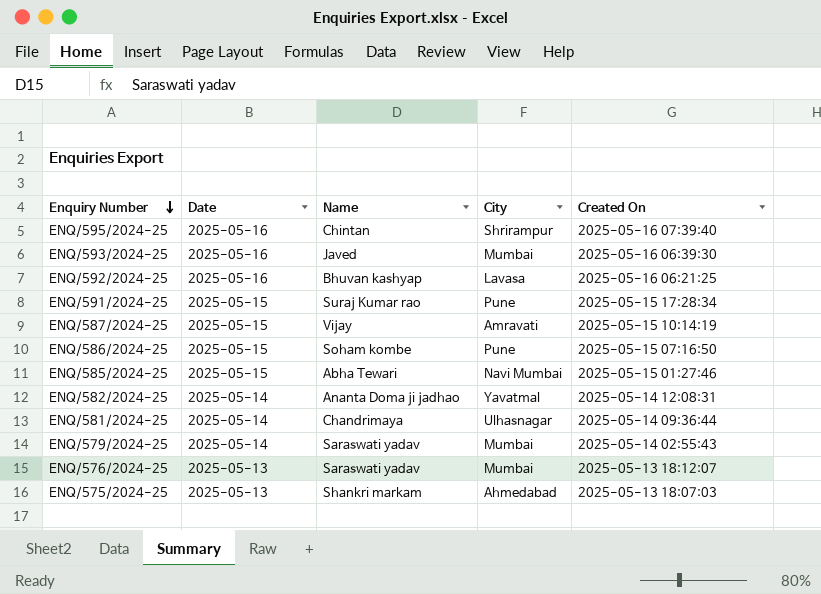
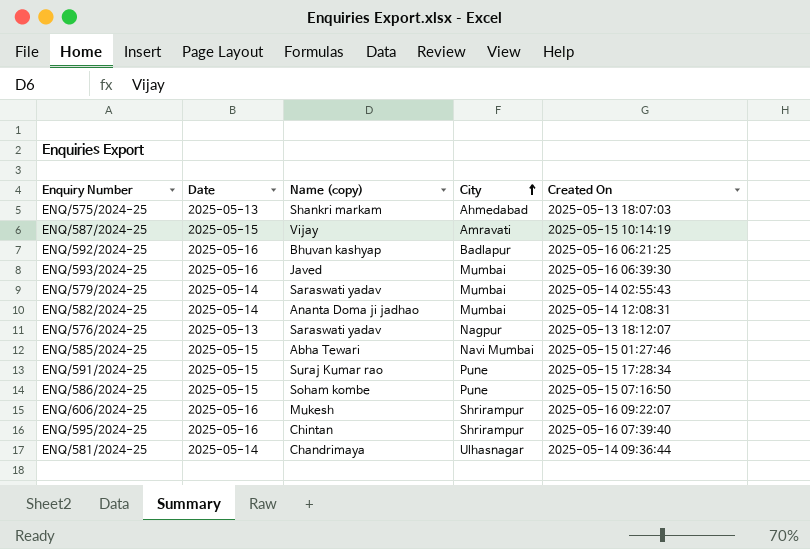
row order: Enquiry Number descending -> City ascending
column name: Name -> Name (copy)
ENQ/592/2024-25 | City: Lavasa -> Badlapur
ENQ/582/2024-25 | City: Yavatmal -> Mumbai
ENQ/576/2024-25 | City: Mumbai -> Nagpur
row ENQ/606/2024-25: none -> 2025-05-16 | Mukesh | Shrirampur | 2025-05-16 09:22:07

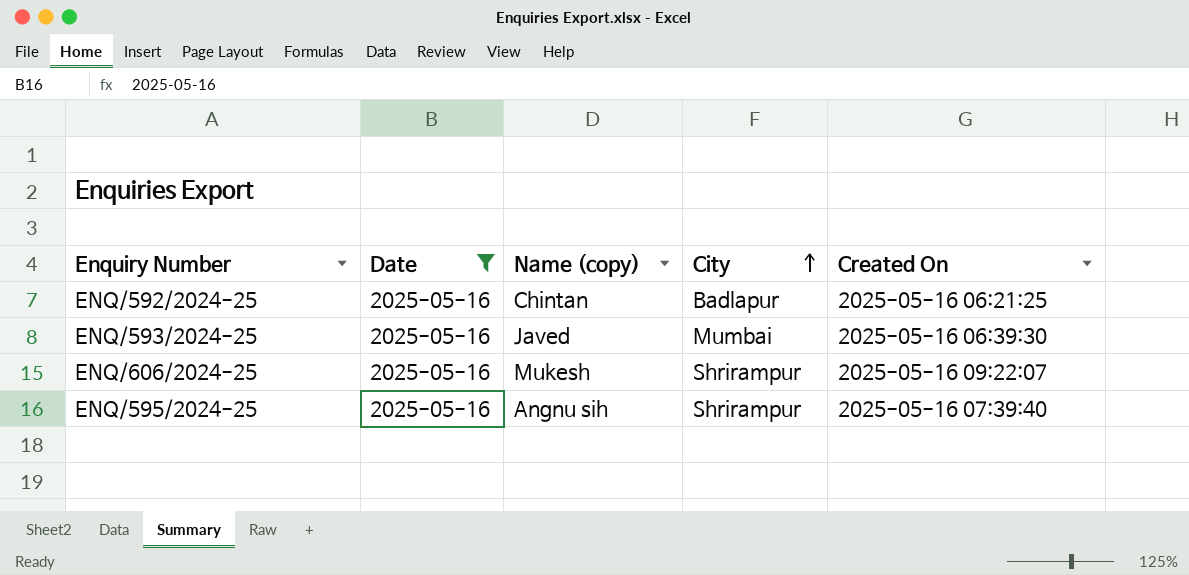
filter: none -> Date = 2025-05-16
ENQ/592/2024-25 | Name (copy): Bhuvan kashyap -> Chintan
ENQ/595/2024-25 | Name (copy): Chintan -> Angnu sih

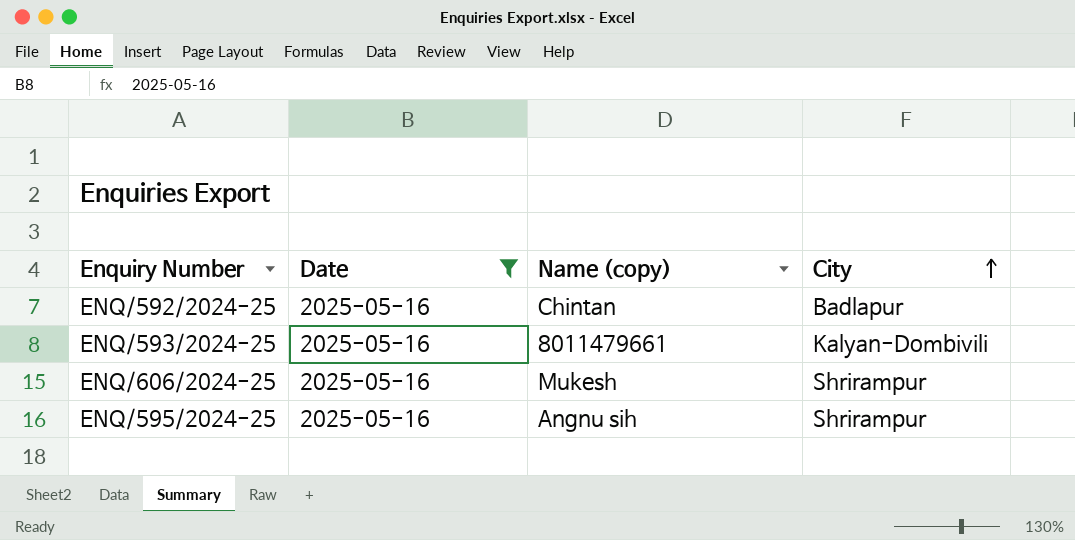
column Created On | position: 5 -> none
ENQ/593/2024-25 | Name (copy): Javed -> 8011479661
ENQ/593/2024-25 | City: Mumbai -> Kalyan-Dombivili

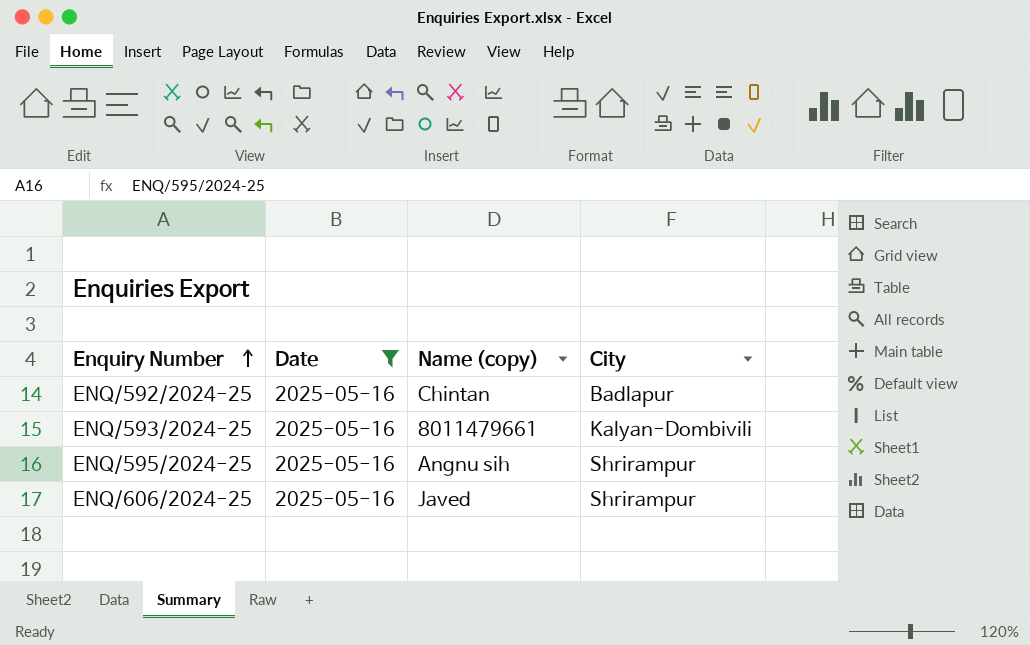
row order: City ascending -> Enquiry Number ascending
ENQ/606/2024-25 | Name (copy): Mukesh -> Javed

